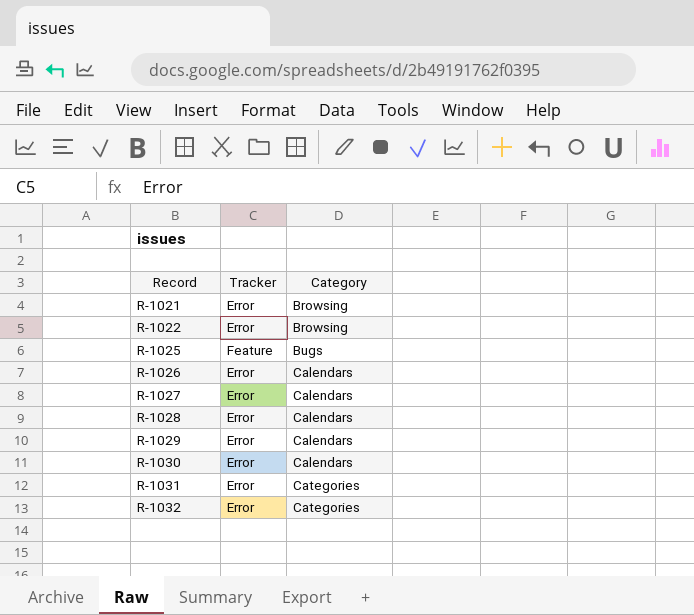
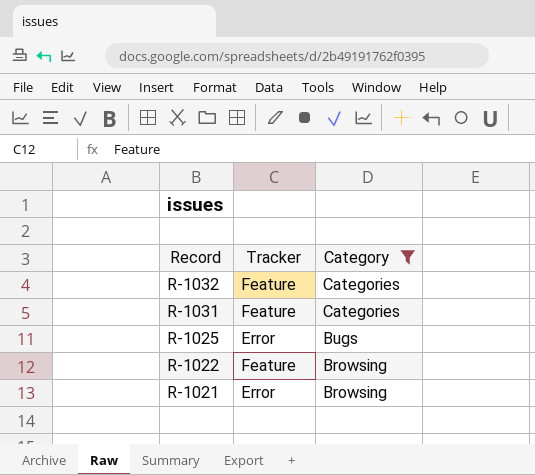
filter: none -> Category != Calendars
row order: Record ascending -> Record descending
R-1032 | Tracker: Error -> Feature
R-1031 | Tracker: Error -> Feature
R-1025 | Tracker: Feature -> Error
R-1022 | Tracker: Error -> Feature

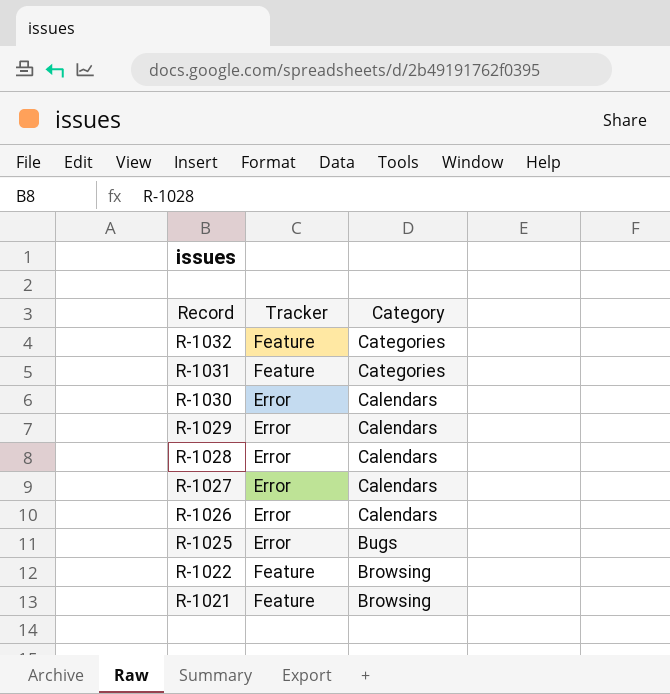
filter: Category != Calendars -> none
R-1021 | Tracker: Error -> Feature

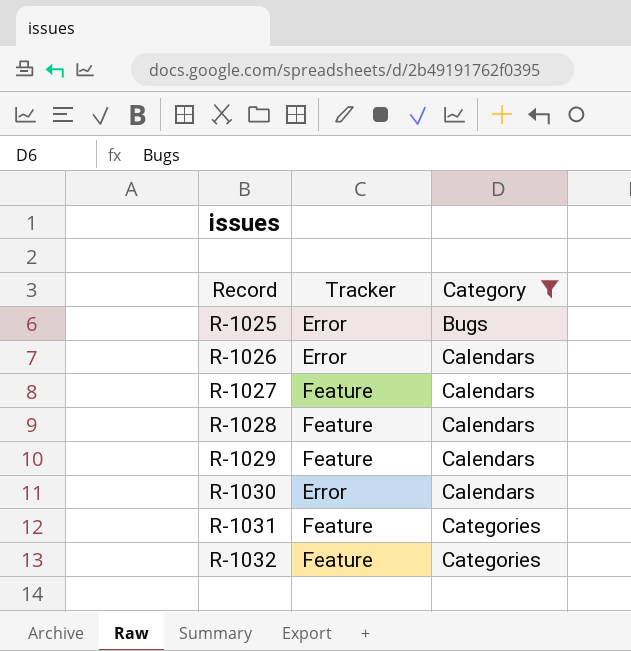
filter: none -> Category != Browsing
row order: Record descending -> Record ascending
R-1027 | Tracker: Error -> Feature
R-1028 | Tracker: Error -> Feature
R-1029 | Tracker: Error -> Feature

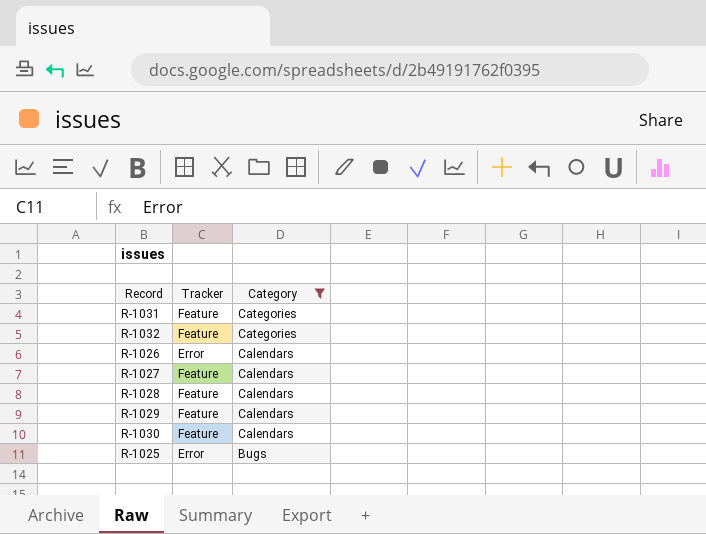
row order: Record ascending -> Category descending
R-1030 | Tracker: Error -> Feature

